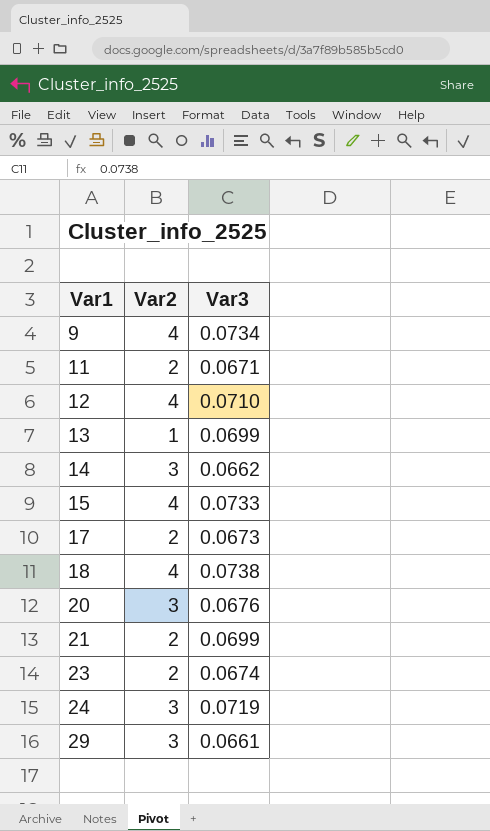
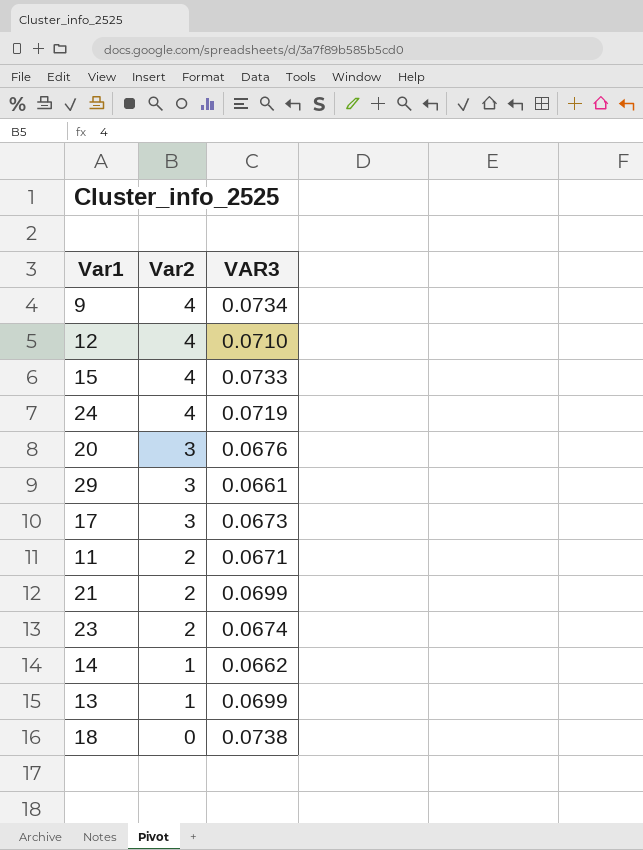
row order: Var1 ascending -> Var2 descending
column name: Var3 -> VAR3
24 | Var2: 3 -> 4
17 | Var2: 2 -> 3
14 | Var2: 3 -> 1
18 | Var2: 4 -> 0

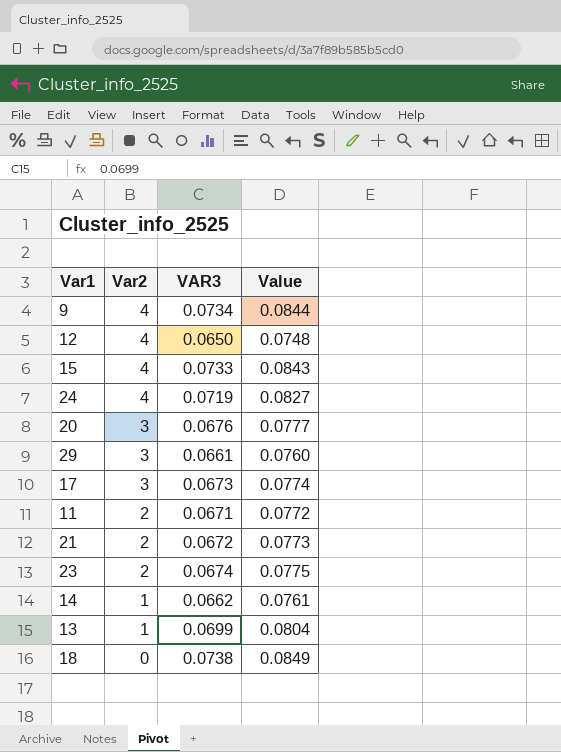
column Value | formula: none -> [VAR3] * 1.15
12 | VAR3: 0.0710 -> 0.0650
21 | VAR3: 0.0699 -> 0.0672

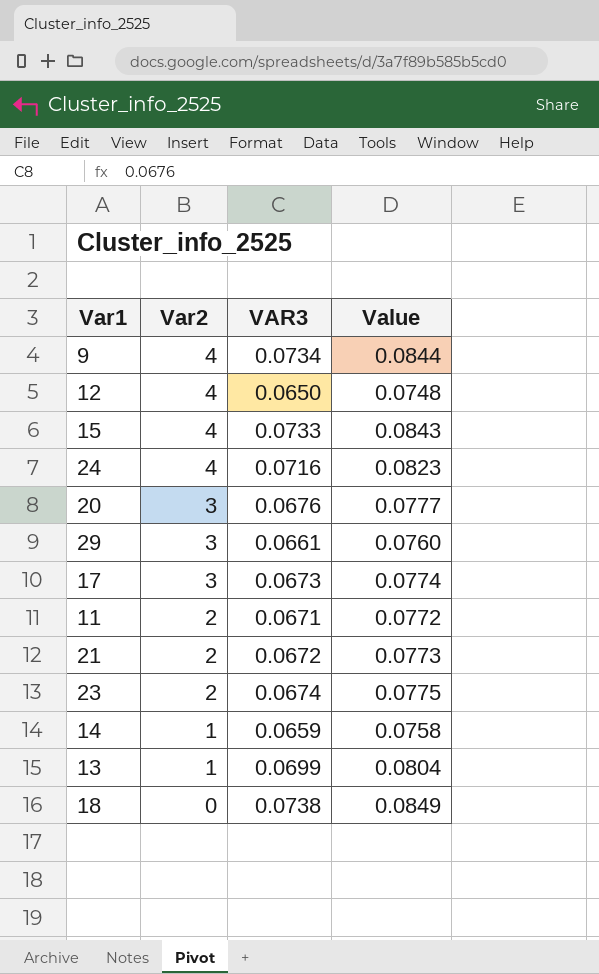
24 | VAR3: 0.0719 -> 0.0716
24 | Value: 0.0827 -> 0.0823
14 | VAR3: 0.0662 -> 0.0659
14 | Value: 0.0761 -> 0.0758

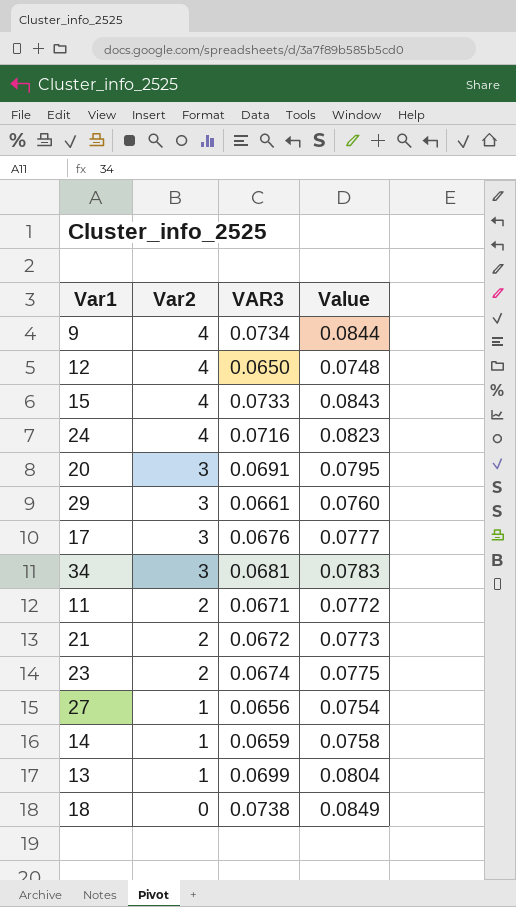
20 | VAR3: 0.0676 -> 0.0691
20 | Value: 0.0777 -> 0.0795
17 | VAR3: 0.0673 -> 0.0676
17 | Value: 0.0774 -> 0.0777
row 34: none -> 3 | 0.0681 | 0.0783
row 27: none -> 1 | 0.0656 | 0.0754

